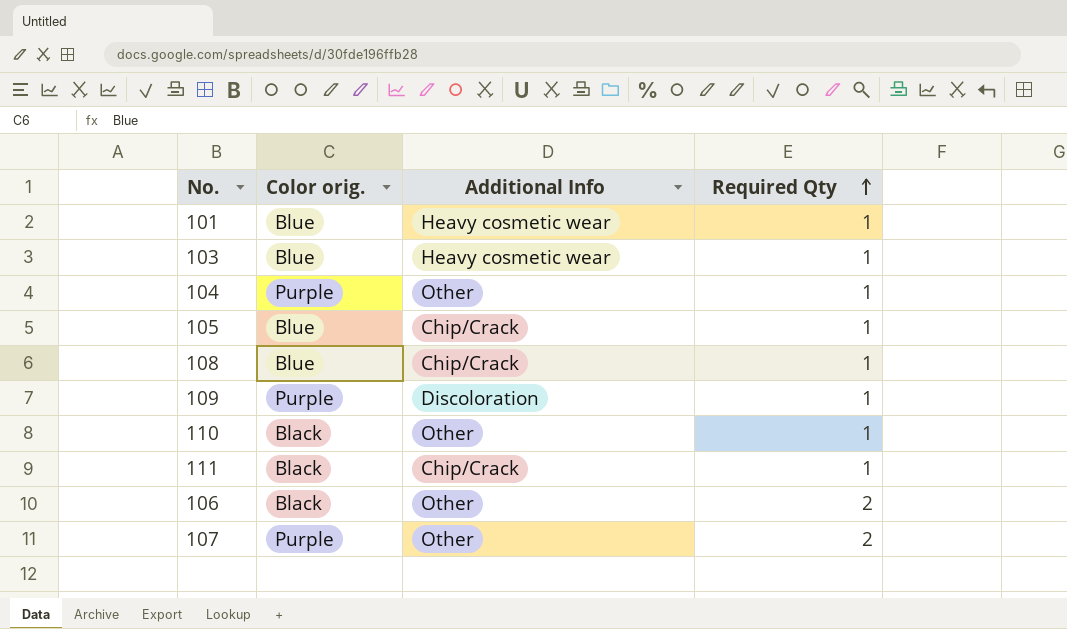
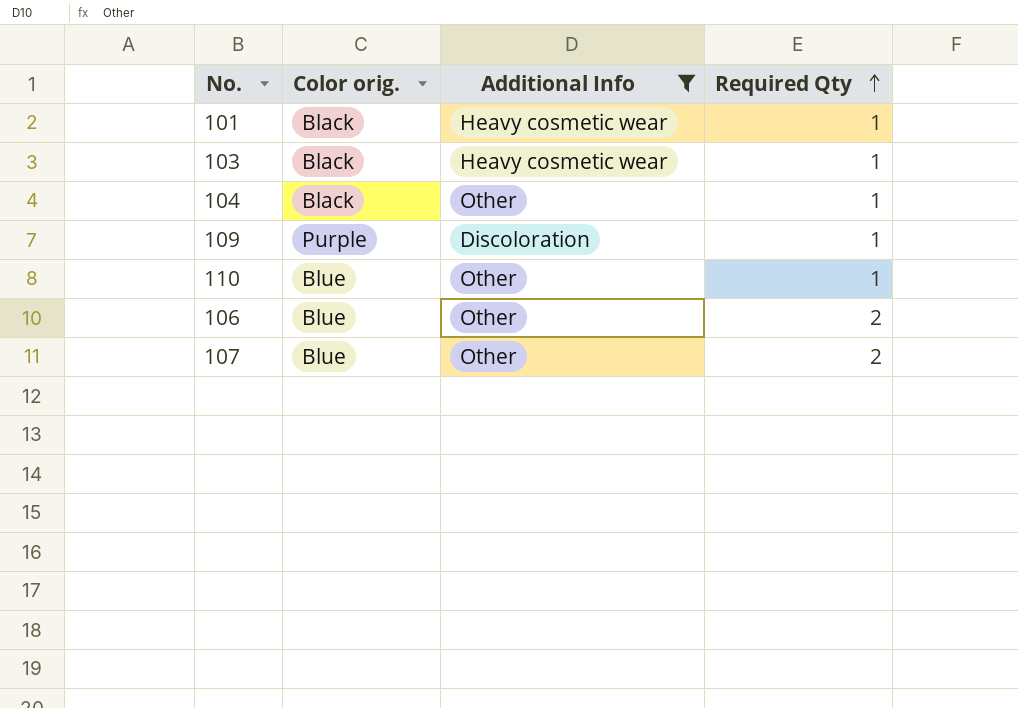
filter: none -> Additional Info != Chip/Crack
101 | Color orig.: Blue -> Black
103 | Color orig.: Blue -> Black
104 | Color orig.: Purple -> Black
110 | Color orig.: Black -> Blue
106 | Color orig.: Black -> Blue
107 | Color orig.: Purple -> Blue

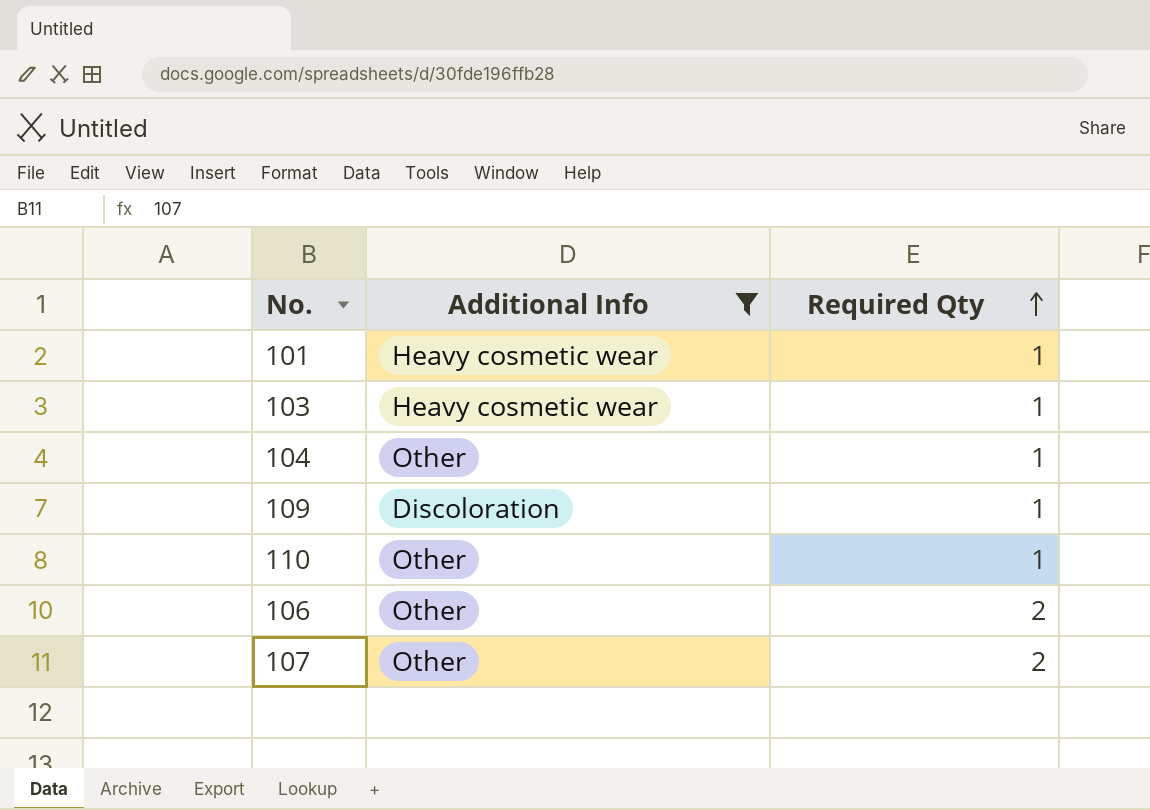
column Color orig. | position: 2 -> none

